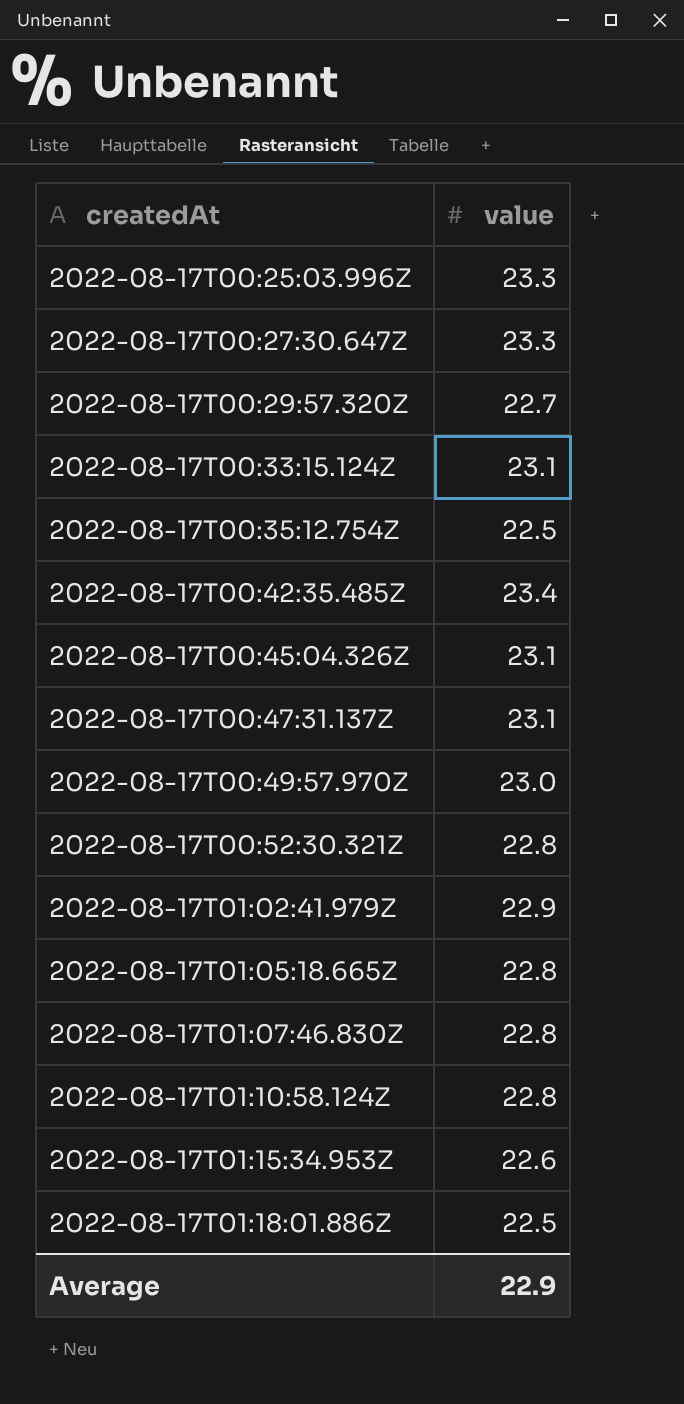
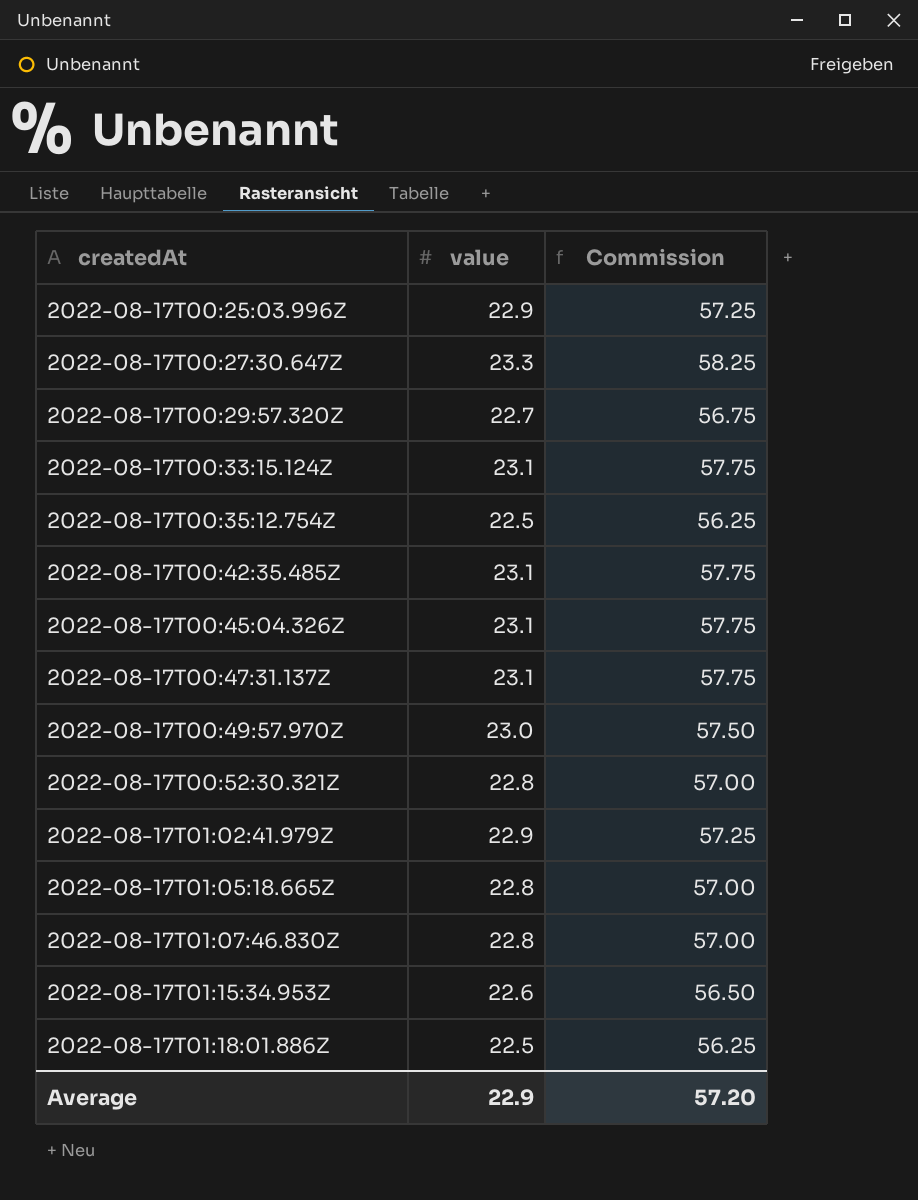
column Commission | formula: none -> [value] * 2.5
row 2022-08-17T01:10:58.124Z: 22.8 -> none
2022-08-17T00:25:03.996Z | value: 23.3 -> 22.9
2022-08-17T00:42:35.485Z | value: 23.4 -> 23.1

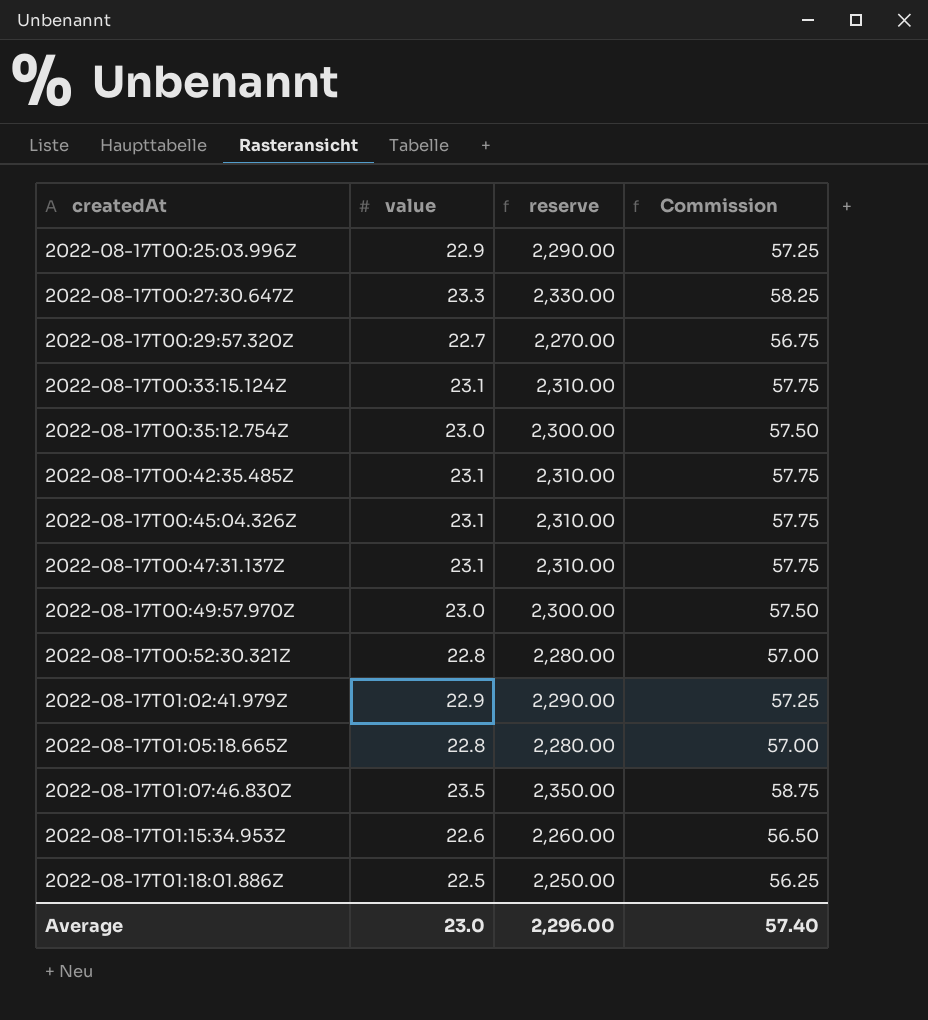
column reserve | formula: none -> [value] * 100
2022-08-17T00:35:12.754Z | value: 22.5 -> 23.0
2022-08-17T00:35:12.754Z | Commission: 56.25 -> 57.50
2022-08-17T01:07:46.830Z | value: 22.8 -> 23.5
2022-08-17T01:07:46.830Z | Commission: 57.00 -> 58.75
Average | value: 22.9 -> 23.0
Average | Commission: 57.20 -> 57.40

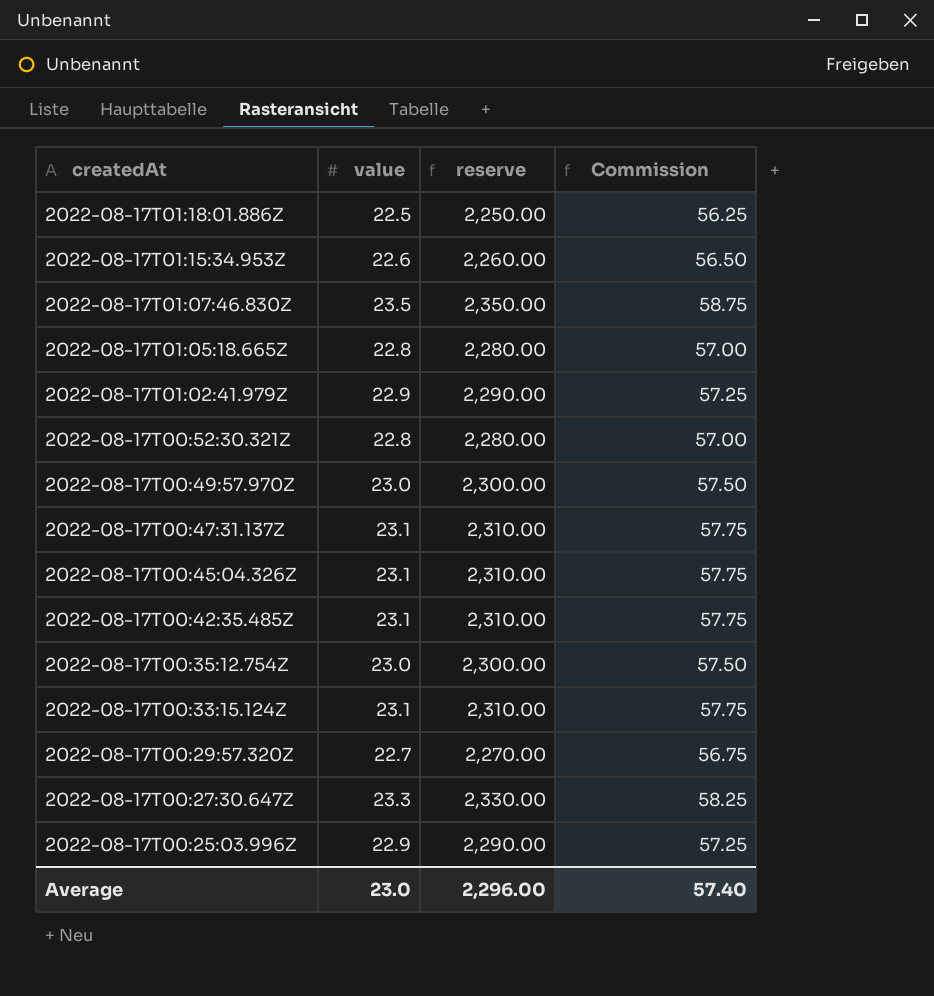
row order: createdAt ascending -> createdAt descending

